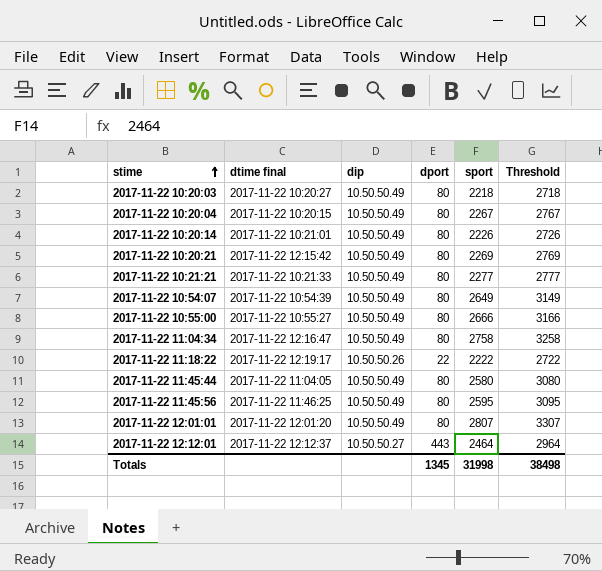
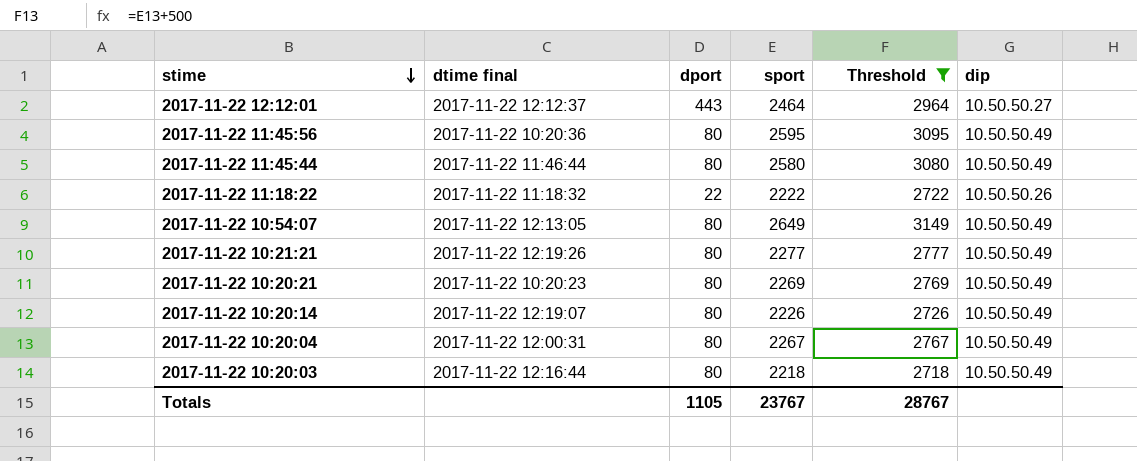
filter: none -> Threshold <= 3149
row order: stime ascending -> stime descending
column dip | position: 3 -> 6
2017-11-22 11:45:56 | dtime final: 2017-11-22 11:46:25 -> 2017-11-22 10:20:36
2017-11-22 11:45:44 | dtime final: 2017-11-22 11:04:05 -> 2017-11-22 11:46:44
2017-11-22 11:18:22 | dtime final: 2017-11-22 12:19:17 -> 2017-11-22 11:18:32
2017-11-22 10:54:07 | dtime final: 2017-11-22 10:54:39 -> 2017-11-22 12:13:05
2017-11-22 10:21:21 | dtime final: 2017-11-22 10:21:33 -> 2017-11-22 12:19:26
2017-11-22 10:20:21 | dtime final: 2017-11-22 12:15:42 -> 2017-11-22 10:20:23
2017-11-22 10:20:14 | dtime final: 2017-11-22 10:21:01 -> 2017-11-22 12:19:07
2017-11-22 10:20:04 | dtime final: 2017-11-22 10:20:15 -> 2017-11-22 12:00:31
2017-11-22 10:20:03 | dtime final: 2017-11-22 10:20:27 -> 2017-11-22 12:16:44
Totals | dport: 1345 -> 1105
Totals | sport: 31998 -> 23767
Totals | Threshold: 38498 -> 28767

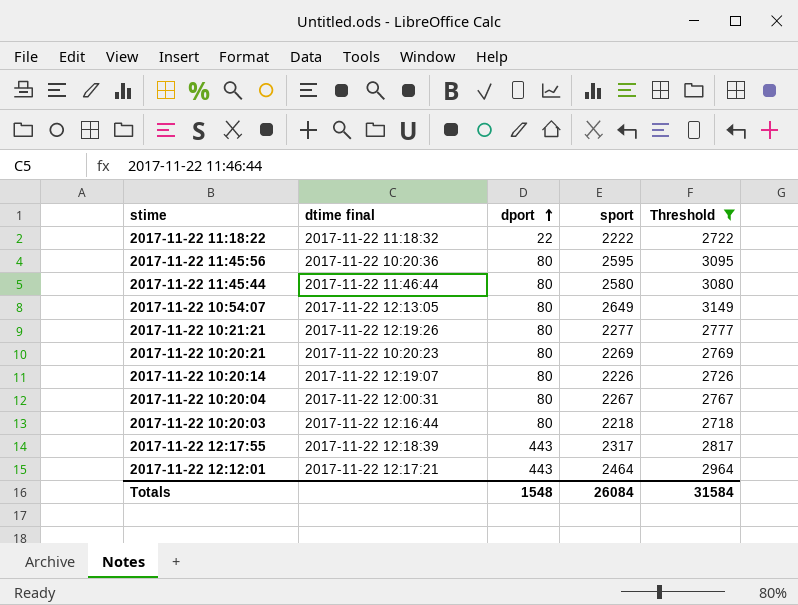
row order: stime descending -> dport ascending
column dip | position: 6 -> none
row 2017-11-22 12:17:55: none -> 2017-11-22 12:18:39 | 443 | 2317 | 2817
2017-11-22 12:12:01 | dtime final: 2017-11-22 12:12:37 -> 2017-11-22 12:17:21
Totals | dport: 1105 -> 1548
Totals | sport: 23767 -> 26084
Totals | Threshold: 28767 -> 31584

